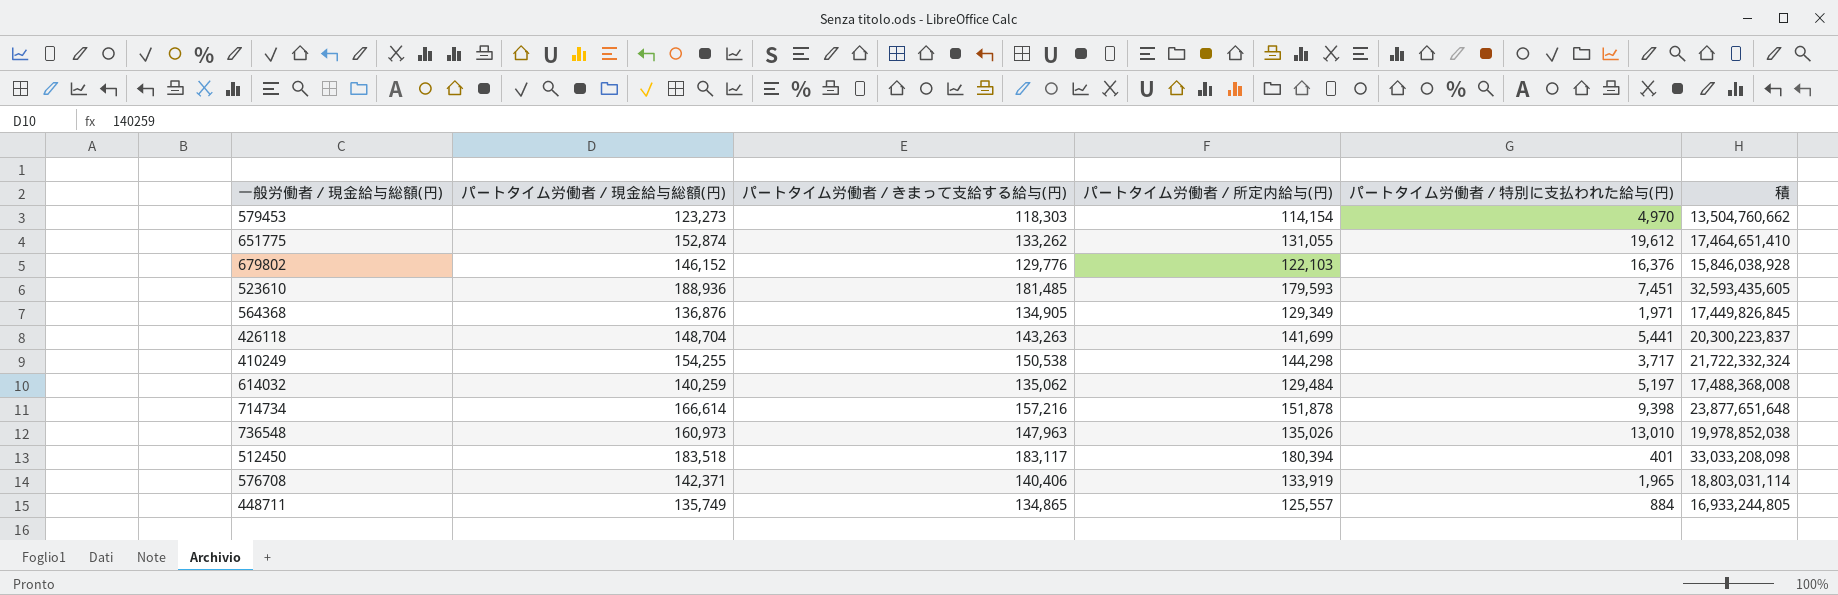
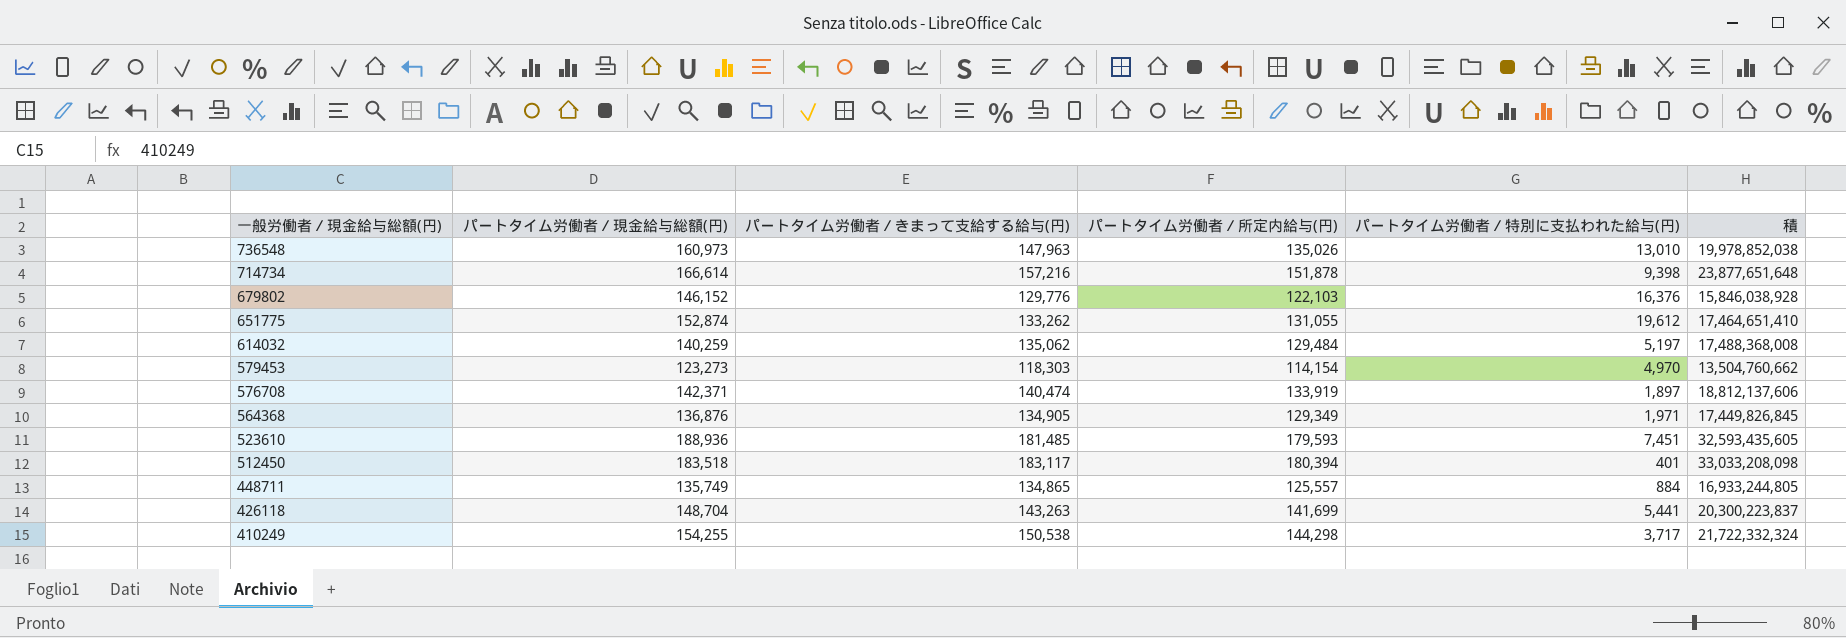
row order: none -> 一般労働者／現金給与総額(円) descending
576708 | パートタイム労働者／きまって支給する給与(円): 140,406 -> 140,474
576708 | パートタイム労働者／特別に支払われた給与(円): 1,965 -> 1,897
576708 | 積: 18,803,031,114 -> 18,812,137,606

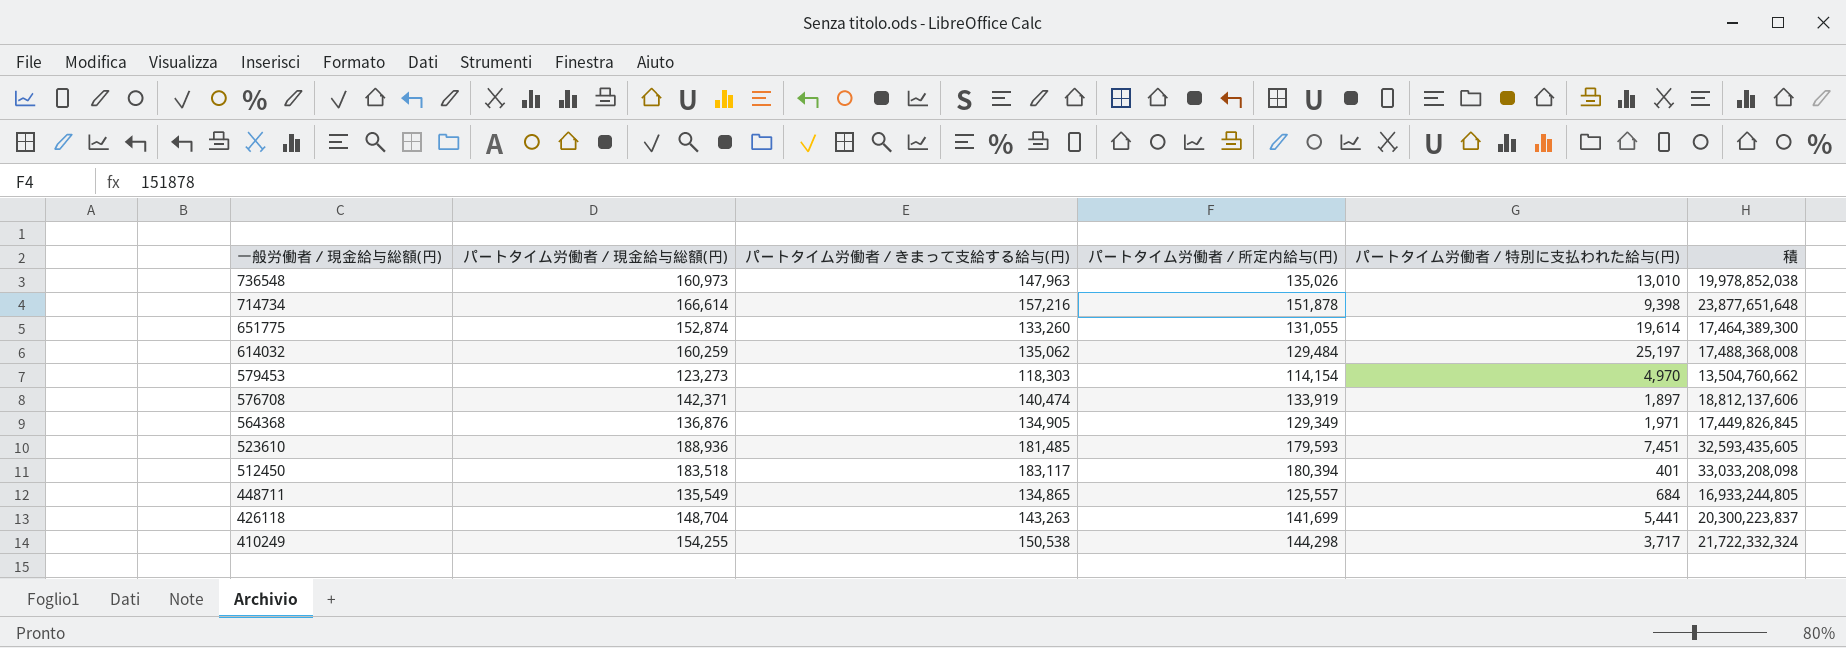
row 679802: 146,152 | 129,776 | 122,103 | 16,376 | 15,846,038,928 -> none
651775 | パートタイム労働者／きまって支給する給与(円): 133,262 -> 133,260
651775 | パートタイム労働者／特別に支払われた給与(円): 19,612 -> 19,614
651775 | 積: 17,464,651,410 -> 17,464,389,300
614032 | パートタイム労働者／現金給与総額(円): 140,259 -> 160,259
614032 | パートタイム労働者／特別に支払われた給与(円): 5,197 -> 25,197
448711 | パートタイム労働者／現金給与総額(円): 135,749 -> 135,549
448711 | パートタイム労働者／特別に支払われた給与(円): 884 -> 684

